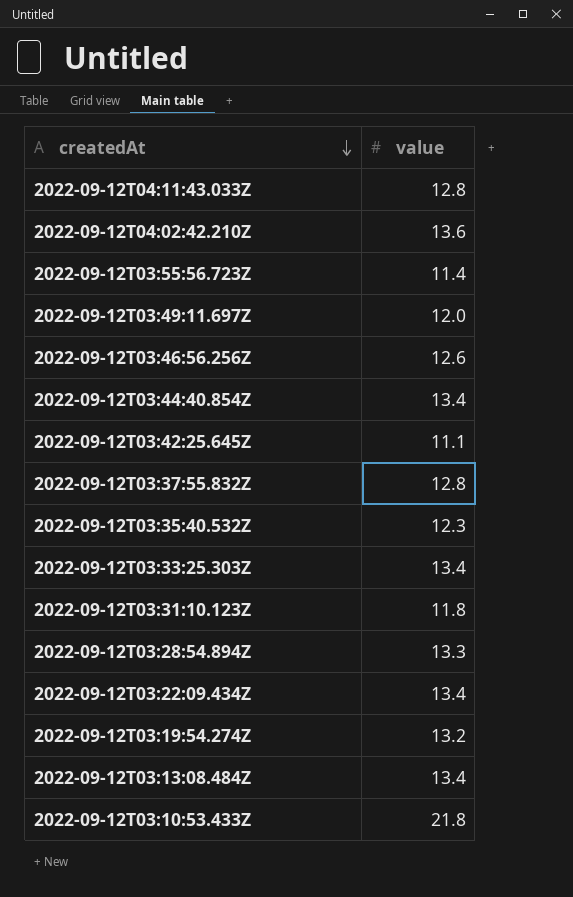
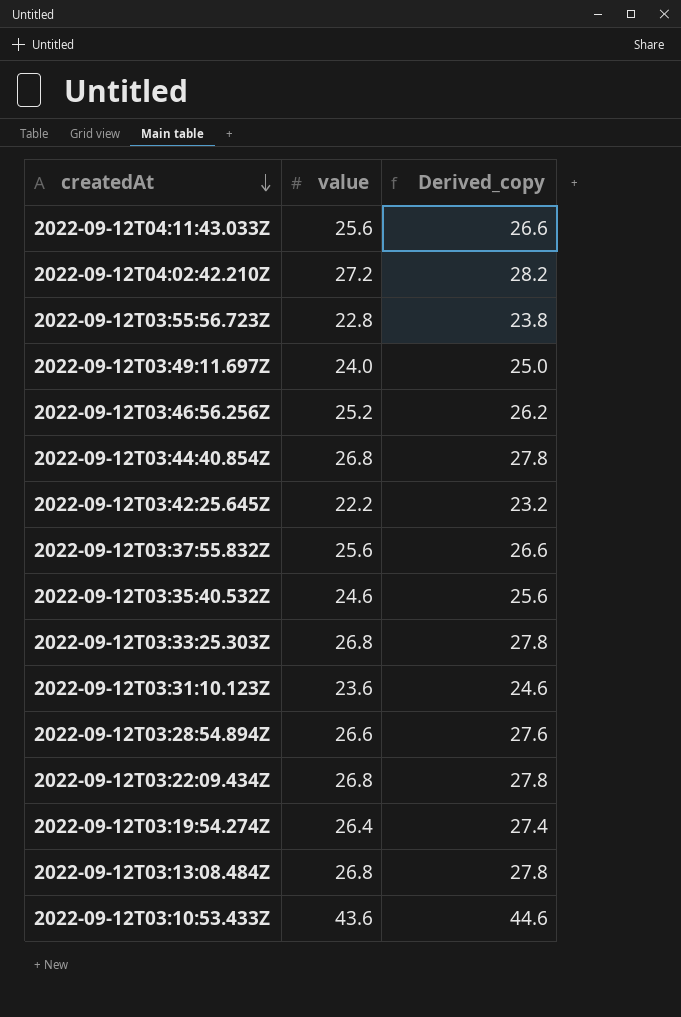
column Derived_copy | formula: none -> [value] + 1
2022-09-12T04:11:43.033Z | value: 12.8 -> 25.6
2022-09-12T04:02:42.210Z | value: 13.6 -> 27.2
2022-09-12T03:55:56.723Z | value: 11.4 -> 22.8
2022-09-12T03:49:11.697Z | value: 12.0 -> 24.0
2022-09-12T03:46:56.256Z | value: 12.6 -> 25.2
2022-09-12T03:44:40.854Z | value: 13.4 -> 26.8
2022-09-12T03:42:25.645Z | value: 11.1 -> 22.2
2022-09-12T03:37:55.832Z | value: 12.8 -> 25.6
2022-09-12T03:35:40.532Z | value: 12.3 -> 24.6
2022-09-12T03:33:25.303Z | value: 13.4 -> 26.8
2022-09-12T03:31:10.123Z | value: 11.8 -> 23.6
2022-09-12T03:28:54.894Z | value: 13.3 -> 26.6
2022-09-12T03:22:09.434Z | value: 13.4 -> 26.8
2022-09-12T03:19:54.274Z | value: 13.2 -> 26.4
2022-09-12T03:13:08.484Z | value: 13.4 -> 26.8
2022-09-12T03:10:53.433Z | value: 21.8 -> 43.6

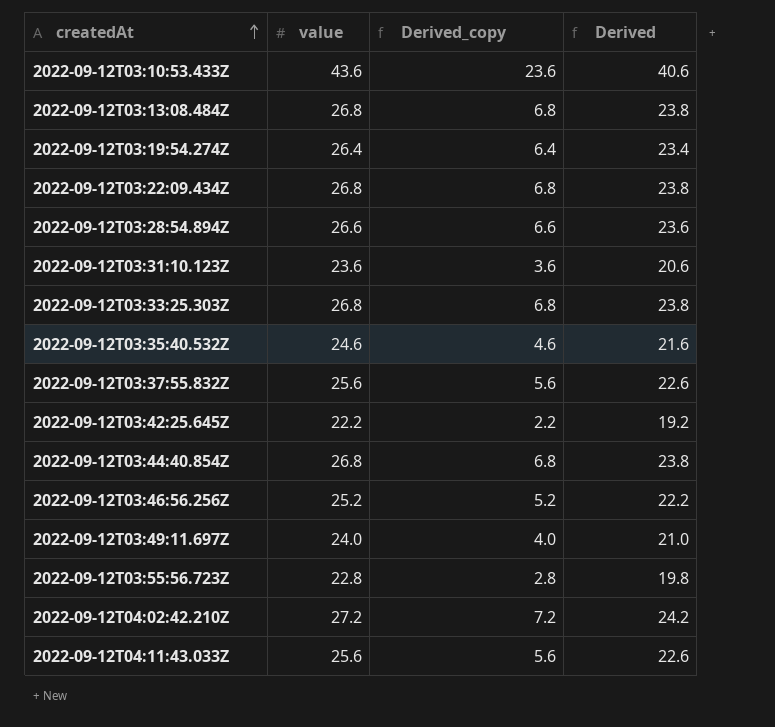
row order: createdAt descending -> createdAt ascending
column Derived_copy | formula: [value] + 1 -> [value] - 20
column Derived | formula: none -> [value] - 3

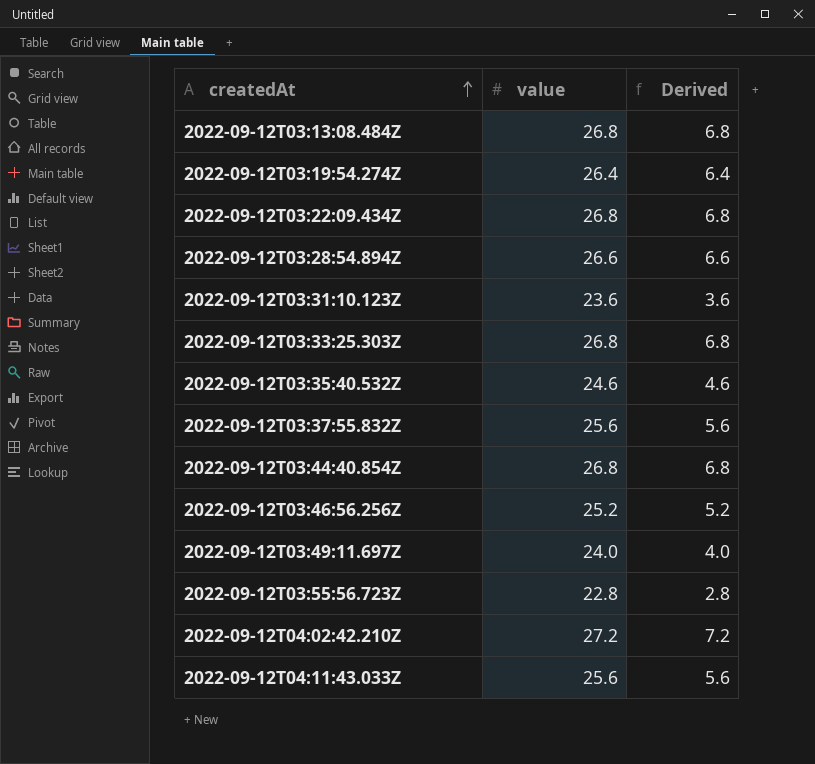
column Derived_copy | formula: [value] - 20 -> none
column Derived | formula: [value] - 3 -> [value] - 20
row 2022-09-12T03:10:53.433Z: 43.6 | 23.6 | 40.6 -> none
row 2022-09-12T03:42:25.645Z: 22.2 | 2.2 | 19.2 -> none

